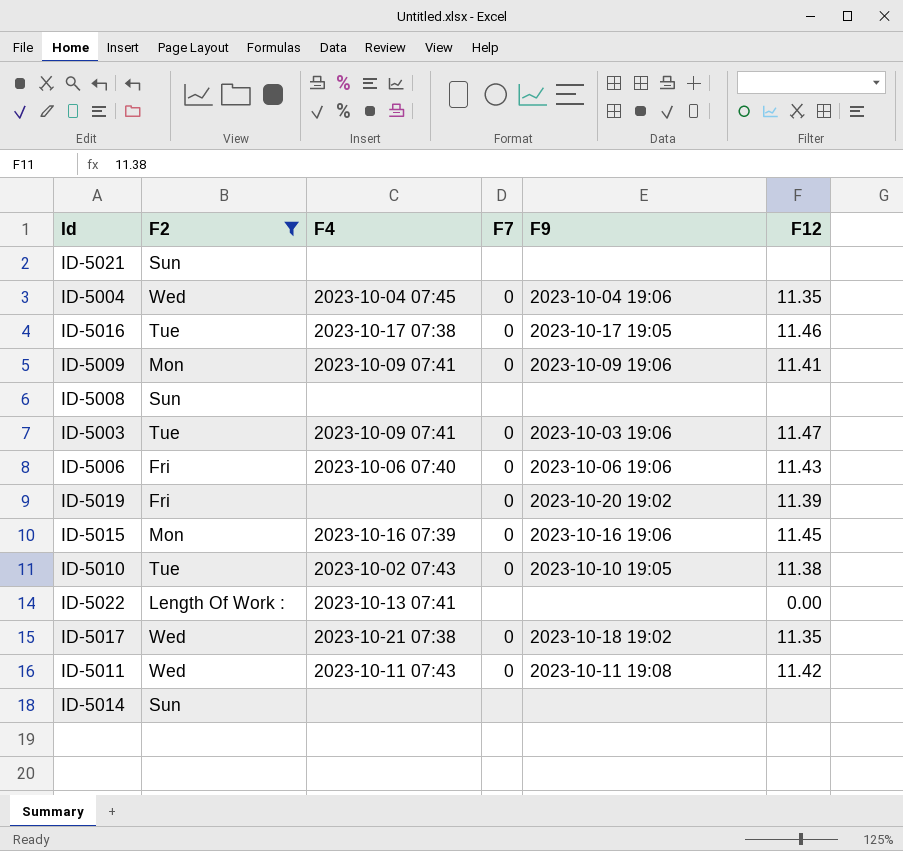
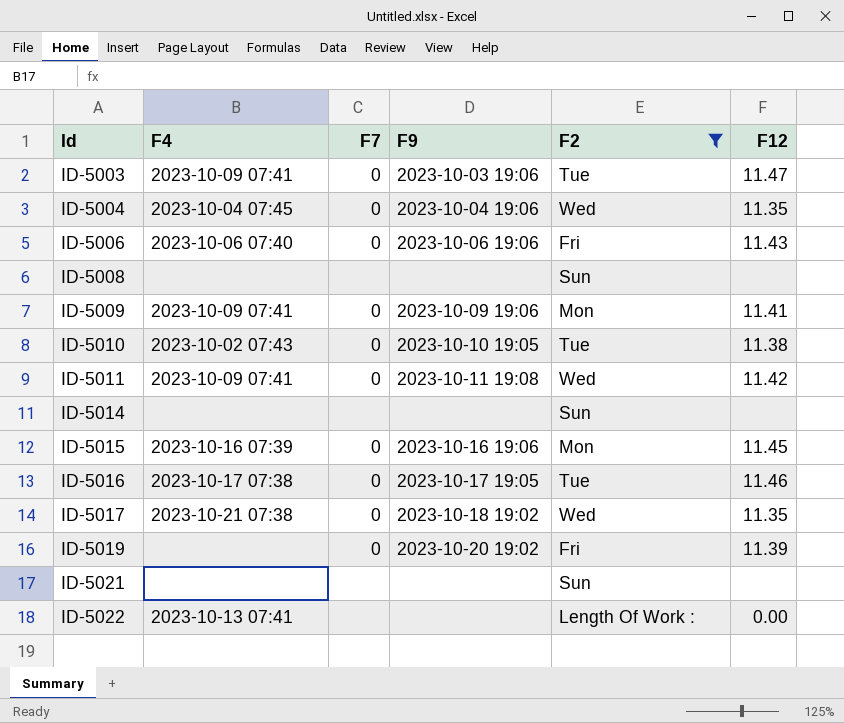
row order: none -> Id ascending
column F2 | position: 2 -> 5
ID-5011 | F4: 2023-10-11 07:43 -> 2023-10-09 07:41

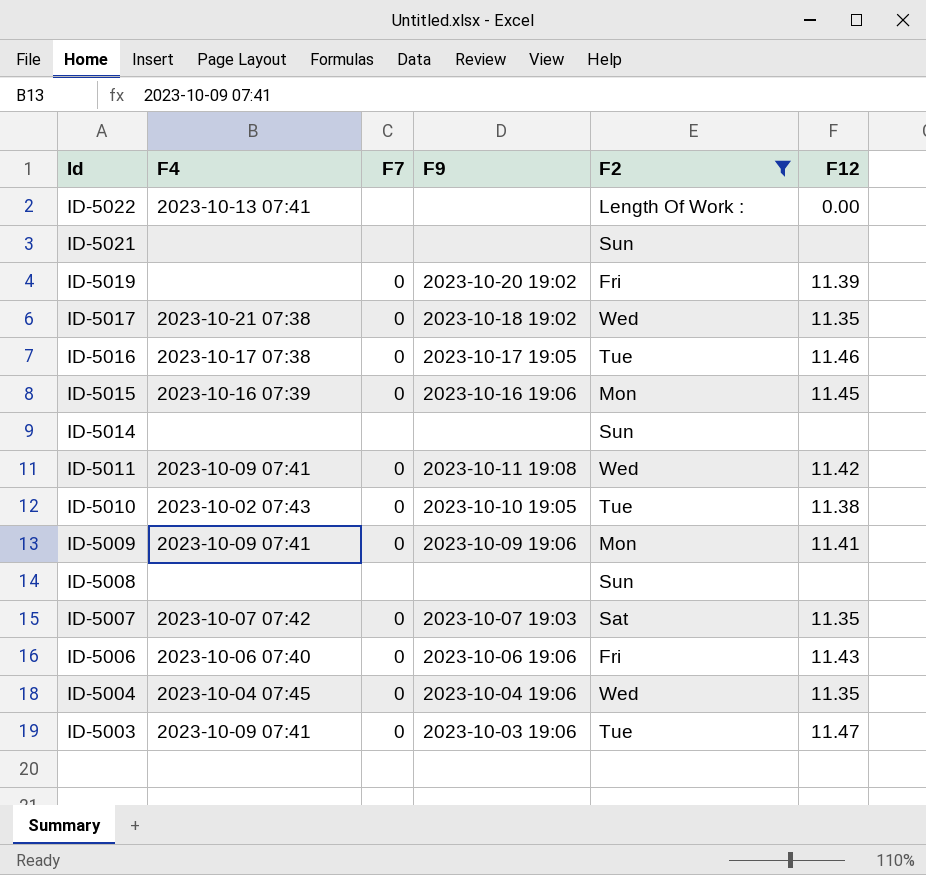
row order: Id ascending -> Id descending
row ID-5007: none -> 2023-10-07 07:42 | 0 | 2023-10-07 19:03 | Sat | 11.35

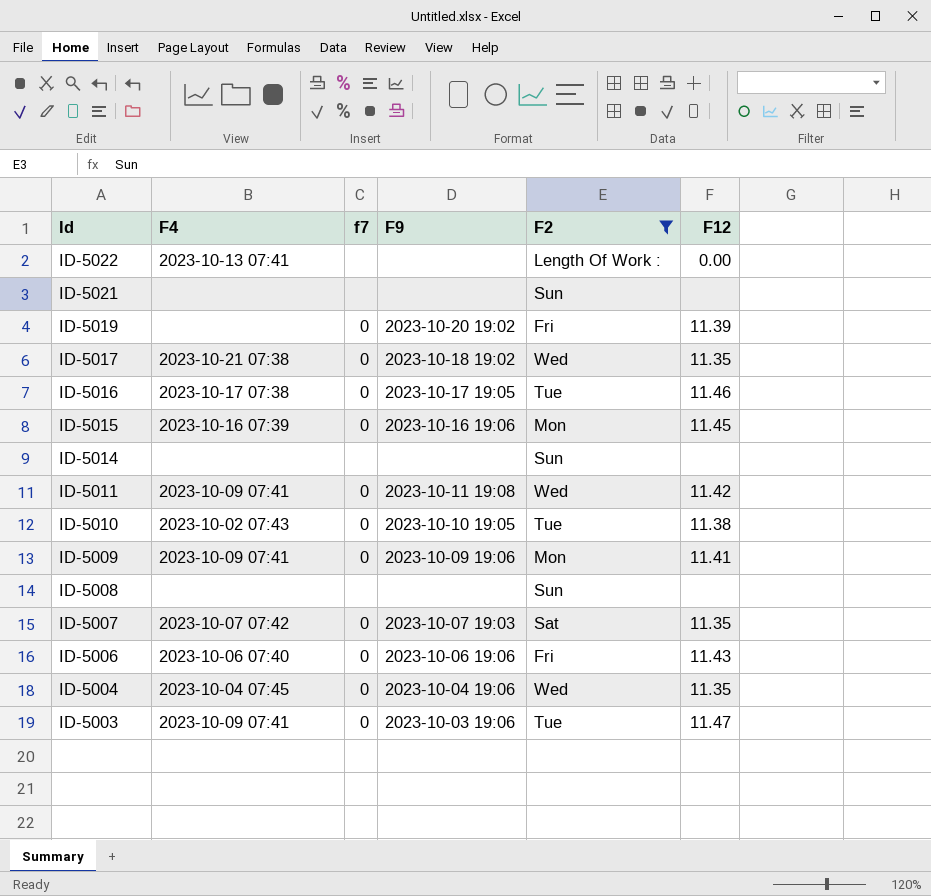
column name: F7 -> f7

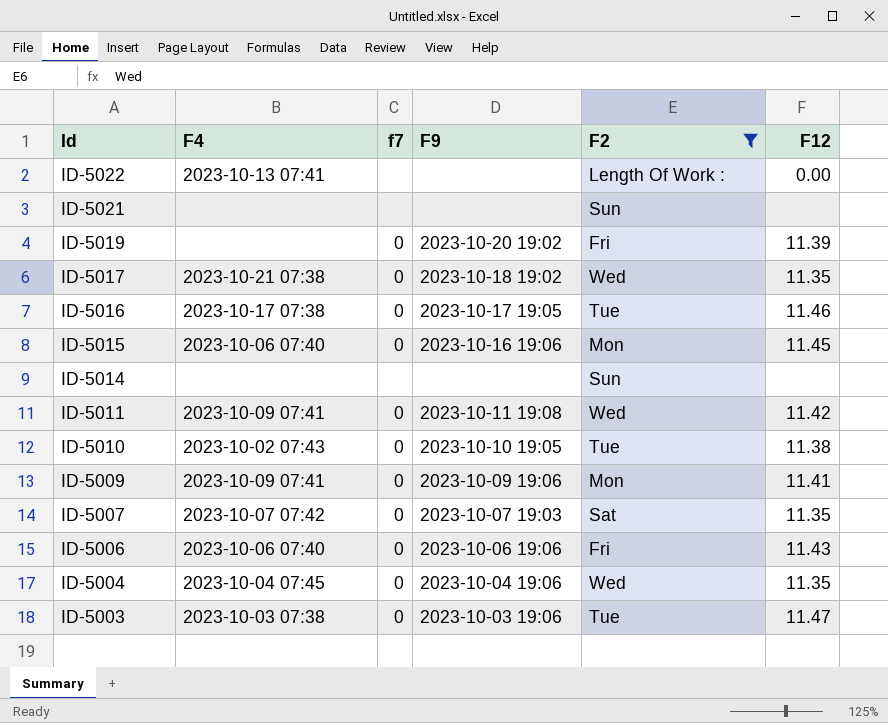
row ID-5008: none | none | none | Sun | none -> none
ID-5015 | F4: 2023-10-16 07:39 -> 2023-10-06 07:40
ID-5003 | F4: 2023-10-09 07:41 -> 2023-10-03 07:38

